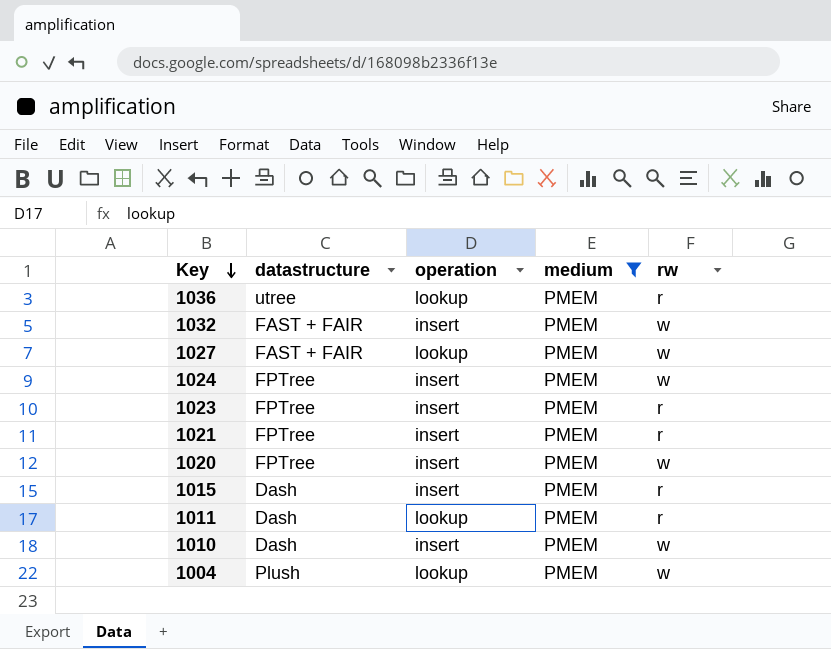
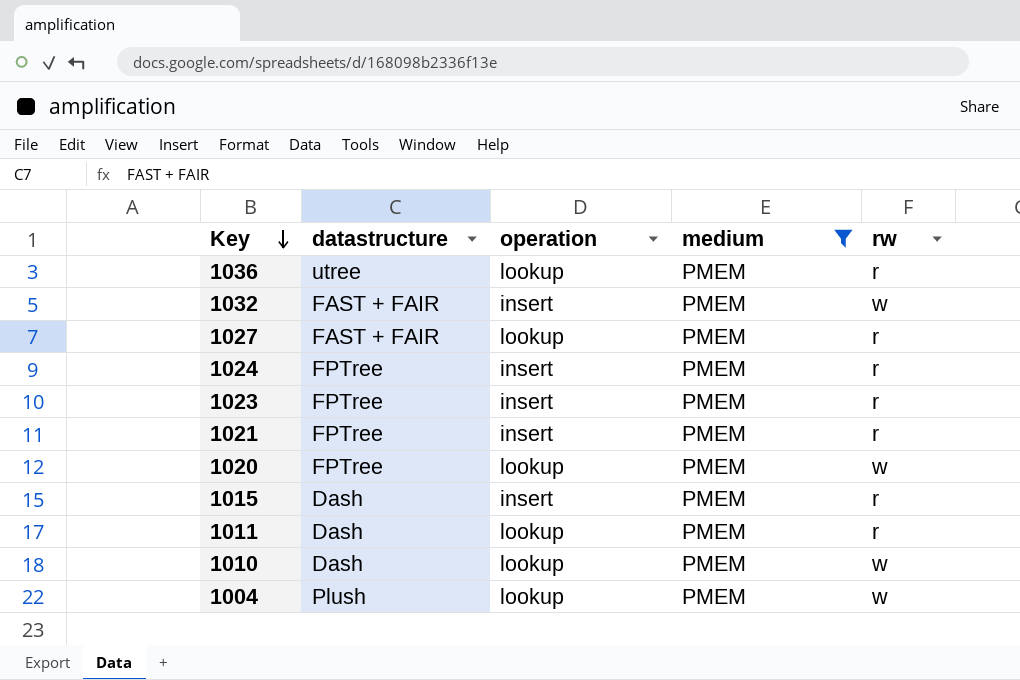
1027 | rw: w -> r
1024 | rw: w -> r
1020 | operation: insert -> lookup
1010 | operation: insert -> lookup

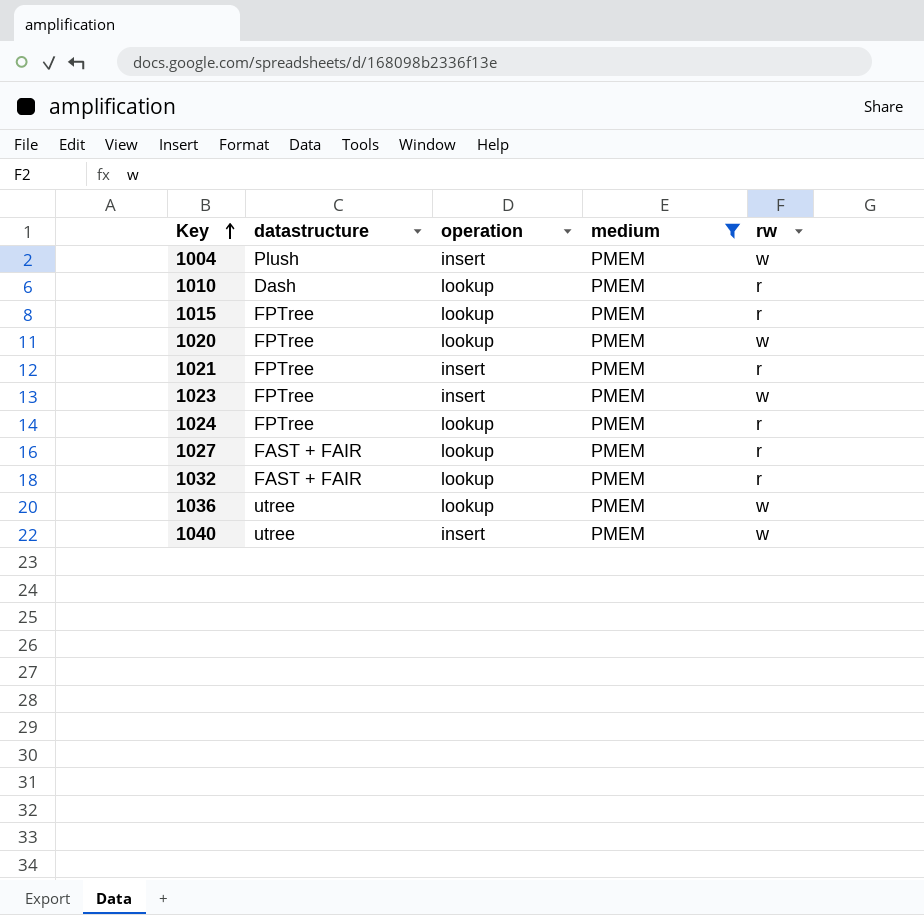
row order: Key descending -> Key ascending
row 1011: Dash | lookup | PMEM | r -> none
1004 | operation: lookup -> insert
1010 | rw: w -> r
1015 | datastructure: Dash -> FPTree
1015 | operation: insert -> lookup
1023 | rw: r -> w
1024 | operation: insert -> lookup
1032 | operation: insert -> lookup
1032 | rw: w -> r
1036 | rw: r -> w
row 1040: none -> utree | insert | PMEM | w

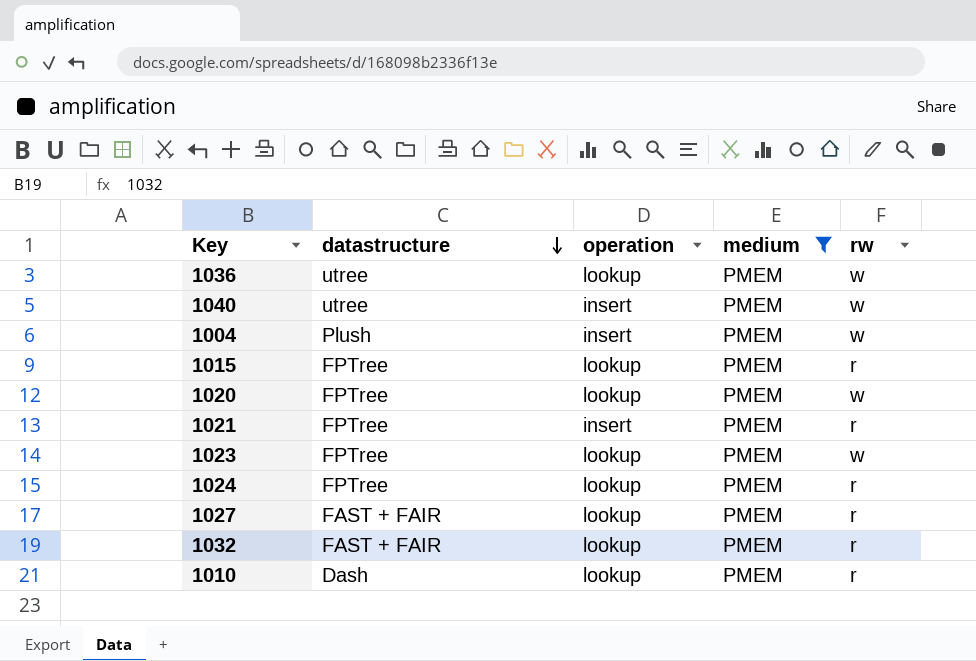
row order: Key ascending -> datastructure descending
1023 | operation: insert -> lookup

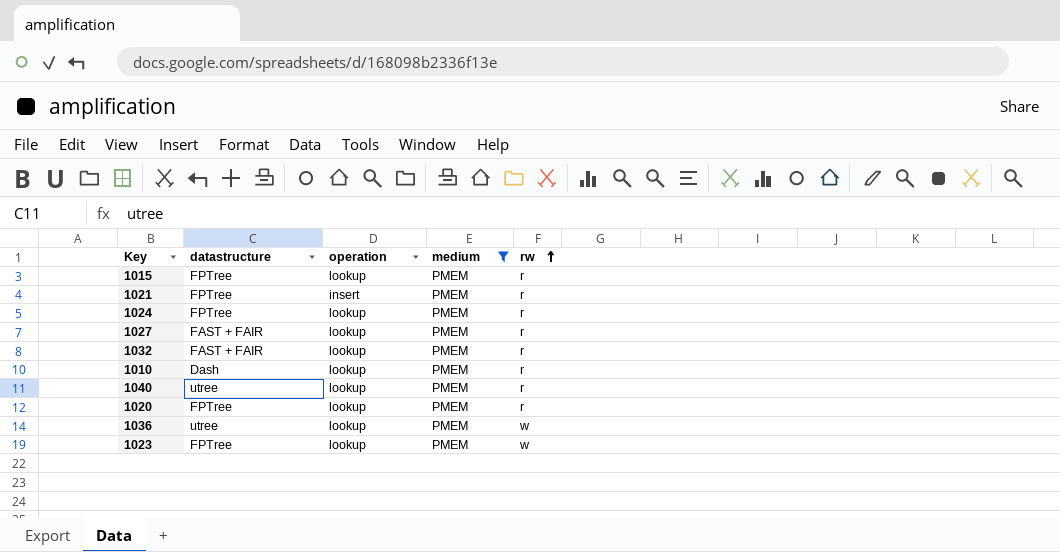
row order: datastructure descending -> rw ascending
row 1004: Plush | insert | PMEM | w -> none
1040 | operation: insert -> lookup
1040 | rw: w -> r
1020 | rw: w -> r

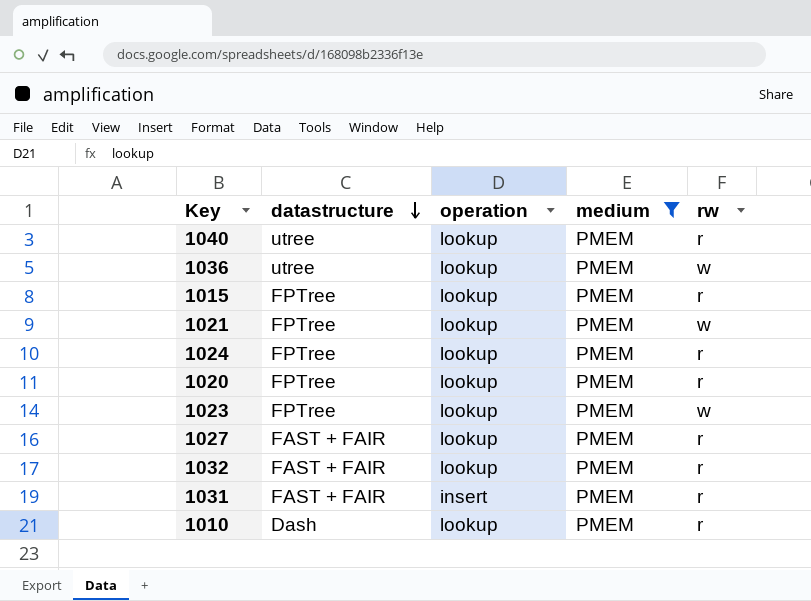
row order: rw ascending -> datastructure descending
1021 | operation: insert -> lookup
1021 | rw: r -> w
row 1031: none -> FAST + FAIR | insert | PMEM | r

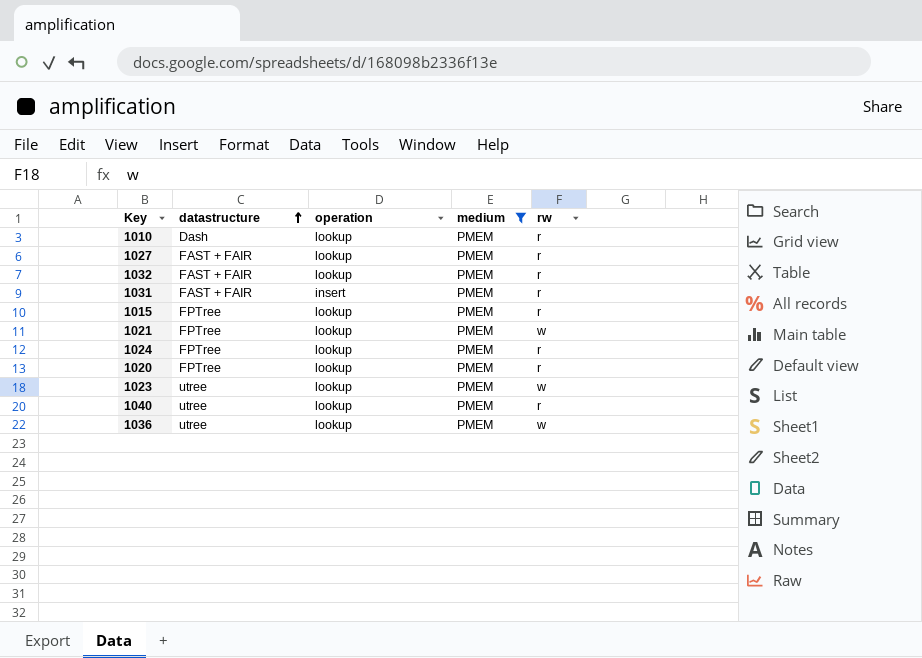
row order: datastructure descending -> datastructure ascending
1023 | datastructure: FPTree -> utree

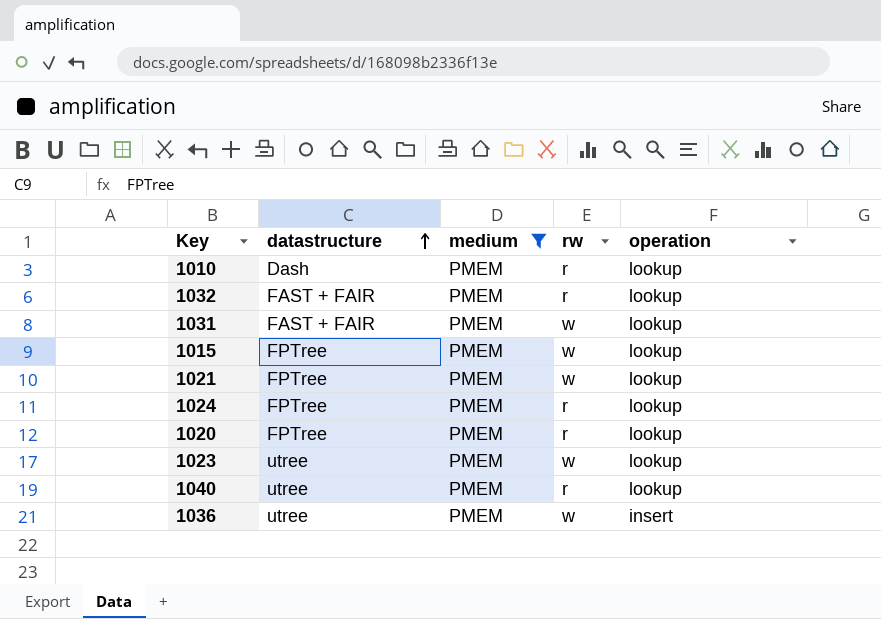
column operation | position: 3 -> 5
row 1027: FAST + FAIR | lookup | PMEM | r -> none
1031 | rw: r -> w
1031 | operation: insert -> lookup
1015 | rw: r -> w
1036 | operation: lookup -> insert

